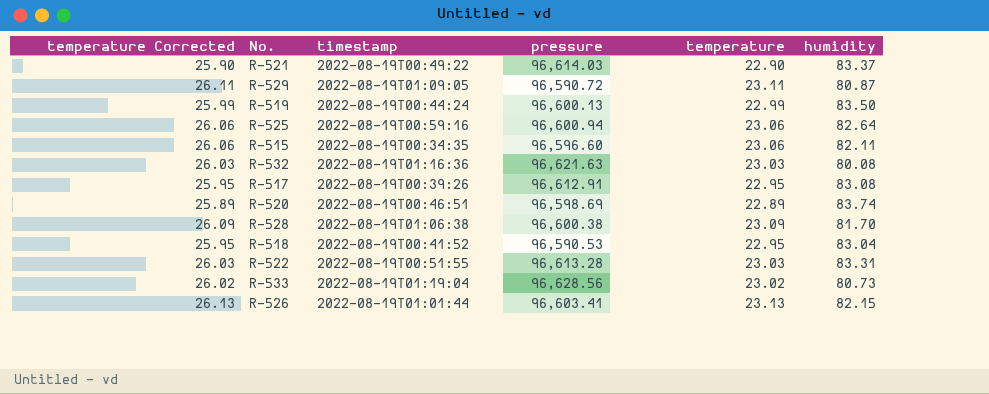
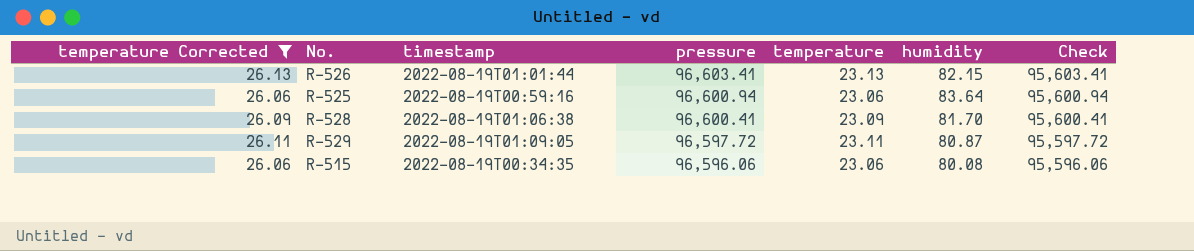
filter: none -> temperature Corrected >= 26.06
row order: none -> pressure descending
column Check | formula: none -> [pressure] - 1000
R-525 | humidity: 82.64 -> 83.64
R-528 | pressure: 96,600.38 -> 96,600.41
R-529 | pressure: 96,590.72 -> 96,597.72
R-515 | pressure: 96,596.60 -> 96,596.06
R-515 | humidity: 82.11 -> 80.08

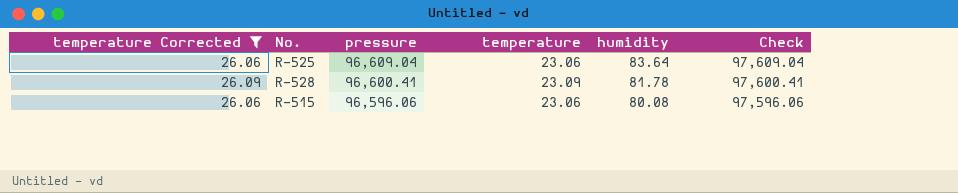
column timestamp | position: 3 -> none
column Check | formula: [pressure] - 1000 -> [pressure] + 1000
row R-526: 26.13 | 2022-08-19T01:01:44 | 96,603.41 | 23.13 | 82.15 | 95,603.41 -> none
row R-529: 26.11 | 2022-08-19T01:09:05 | 96,597.72 | 23.11 | 80.87 | 95,597.72 -> none
R-525 | pressure: 96,600.94 -> 96,609.04
R-528 | humidity: 81.70 -> 81.78

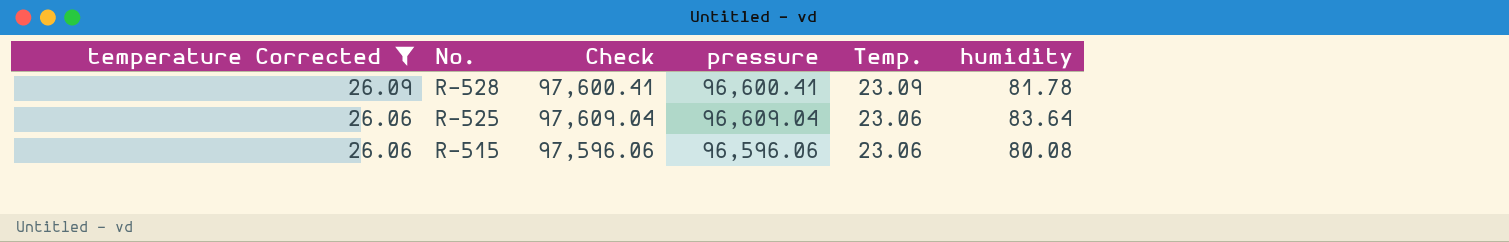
row order: pressure descending -> temperature Corrected descending
column Check | position: 6 -> 3
column name: temperature -> Temp.

